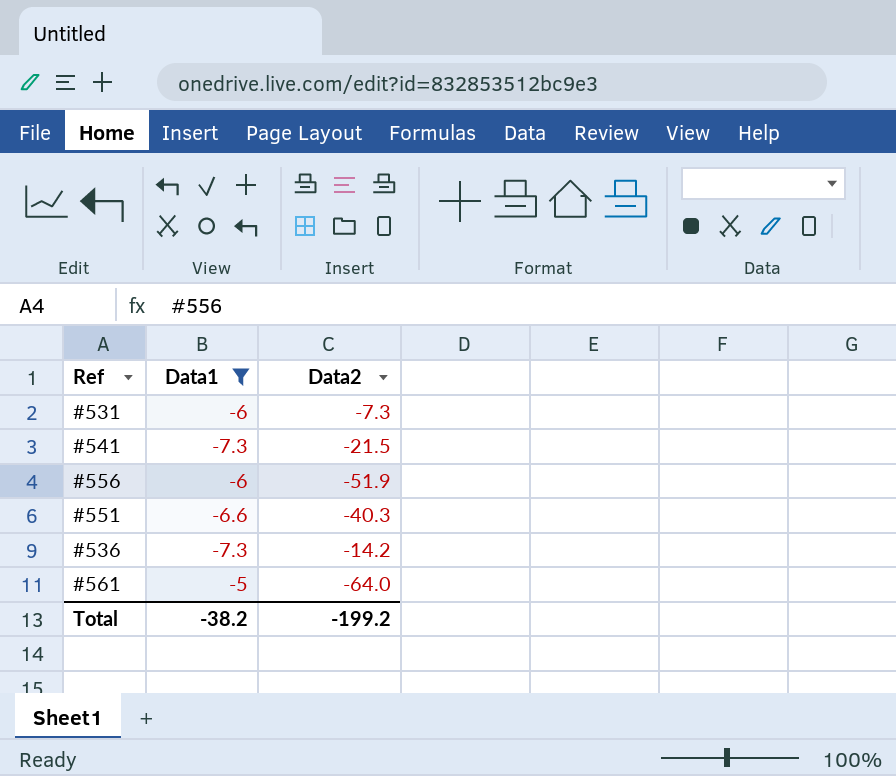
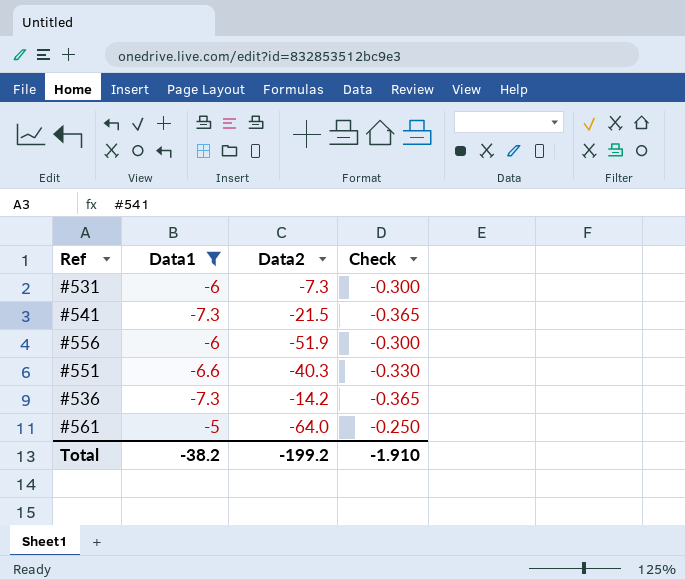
column Check | formula: none -> [Data1] * 0.05

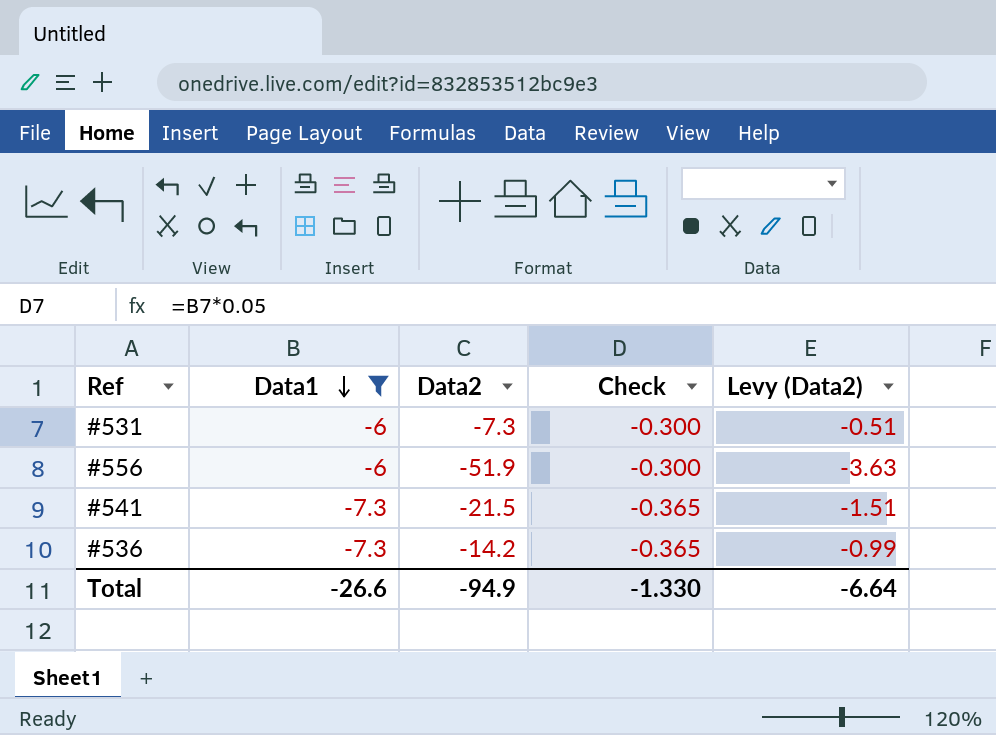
row order: none -> Data1 descending
column Levy (Data2) | formula: none -> [Data2] * 0.07
row #551: -6.6 | -40.3 | -0.330 -> none
row #561: -5 | -64.0 | -0.250 -> none
Total | Data1: -38.2 -> -26.6
Total | Data2: -199.2 -> -94.9
Total | Check: -1.910 -> -1.330

